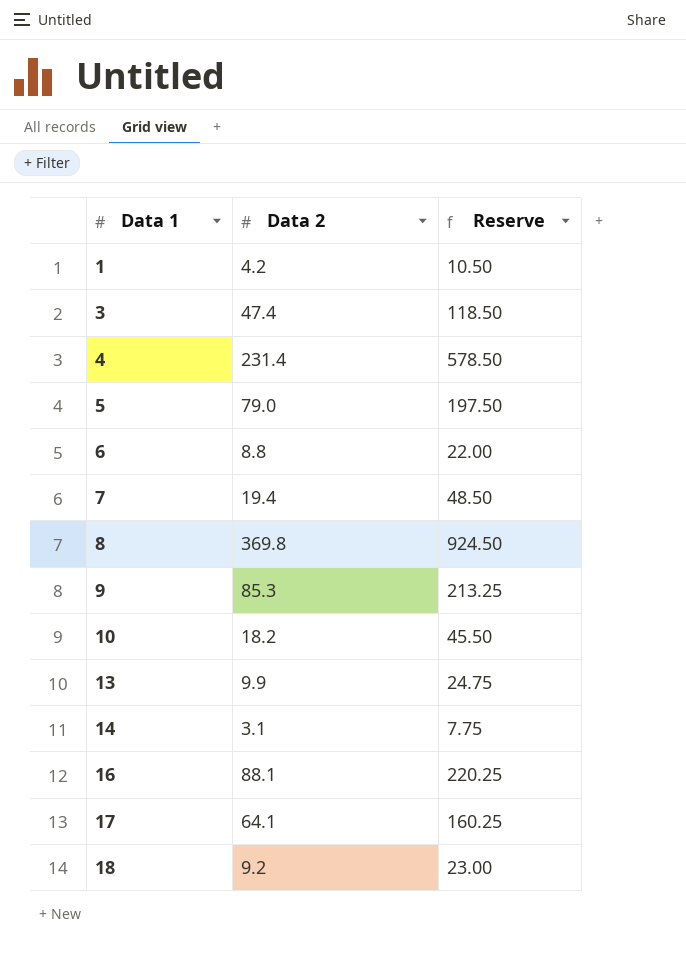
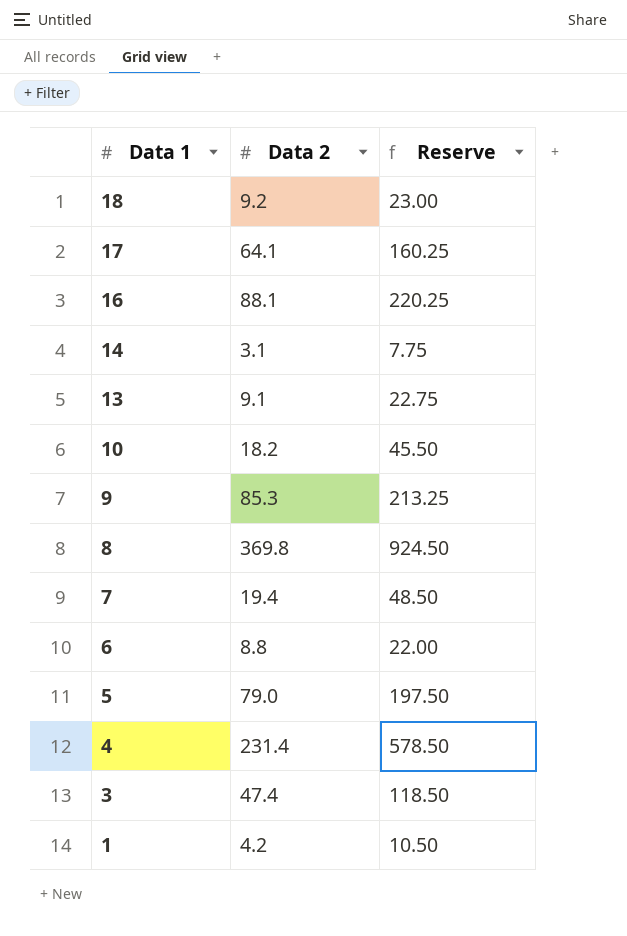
row order: Data 1 ascending -> Data 1 descending
13 | Data 2: 9.9 -> 9.1
13 | Reserve: 24.75 -> 22.75

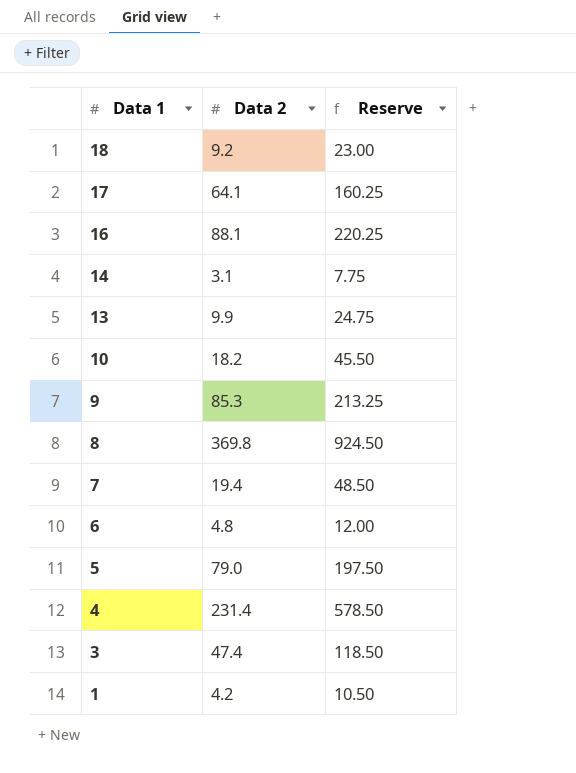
13 | Data 2: 9.1 -> 9.9
13 | Reserve: 22.75 -> 24.75
6 | Data 2: 8.8 -> 4.8
6 | Reserve: 22.00 -> 12.00

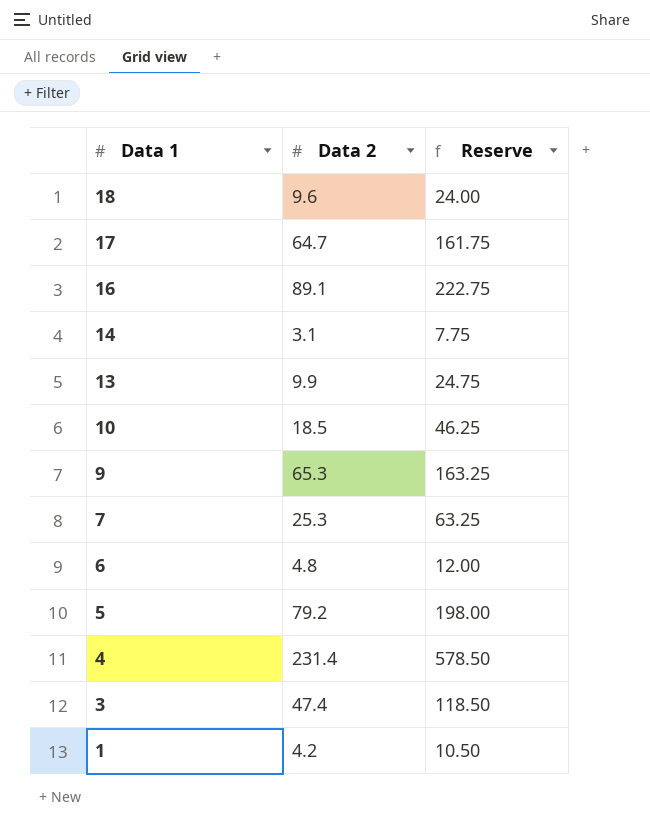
row 8: 369.8 | 924.50 -> none
18 | Data 2: 9.2 -> 9.6
18 | Reserve: 23.00 -> 24.00
17 | Data 2: 64.1 -> 64.7
17 | Reserve: 160.25 -> 161.75
16 | Data 2: 88.1 -> 89.1
16 | Reserve: 220.25 -> 222.75
10 | Data 2: 18.2 -> 18.5
10 | Reserve: 45.50 -> 46.25
9 | Data 2: 85.3 -> 65.3
9 | Reserve: 213.25 -> 163.25
7 | Data 2: 19.4 -> 25.3
7 | Reserve: 48.50 -> 63.25
5 | Data 2: 79.0 -> 79.2
5 | Reserve: 197.50 -> 198.00

